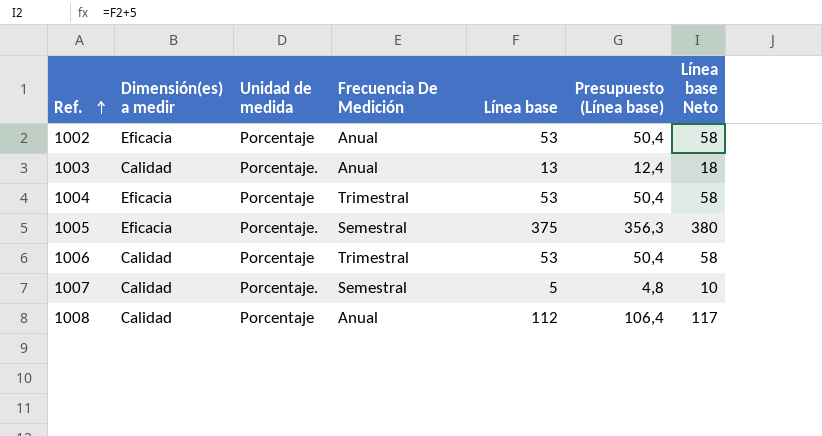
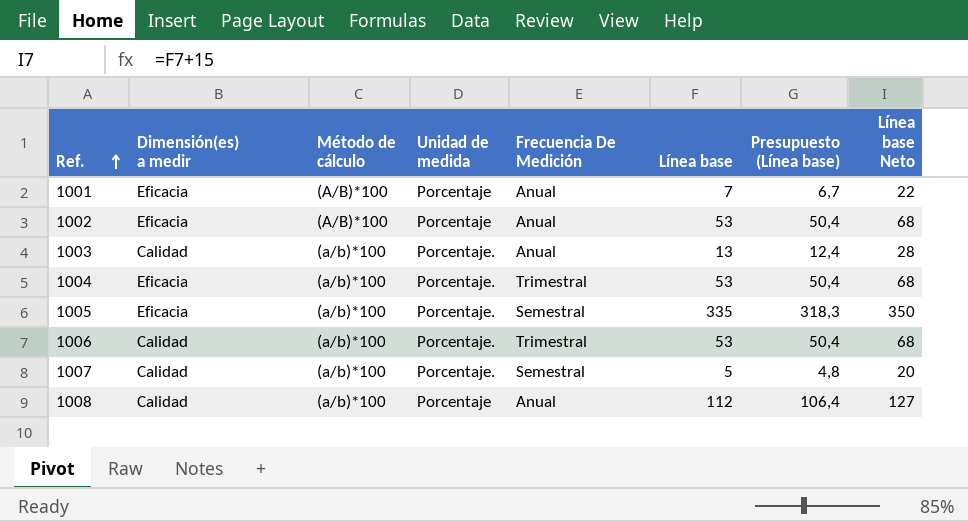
column Método de cálculo | position: none -> 3
column Línea base Neto | formula: [Línea base] + 5 -> [Línea base] + 15
row 1001: none -> Eficacia | (A/B)*100 | Porcentaje | Anual | 7 | 6,7 | 22
1004 | Unidad de medida: Porcentaje -> Porcentaje.
1005 | Línea base: 375 -> 335
1005 | Presupuesto (Línea base): 356,3 -> 318,3
1006 | Unidad de medida: Porcentaje -> Porcentaje.

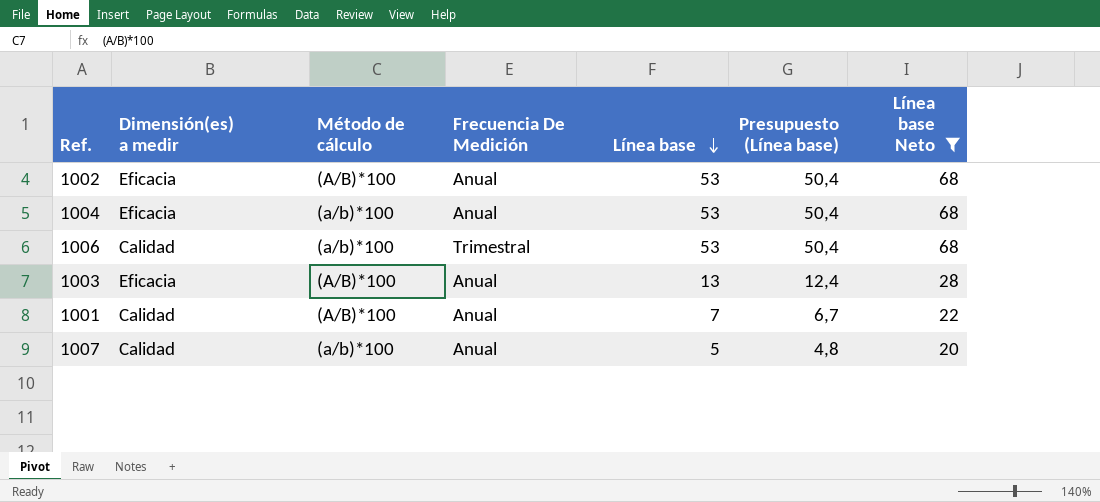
filter: none -> Línea base Neto <= 68
row order: Ref. ascending -> Línea base descending
column Unidad de medida | position: 4 -> none
1004 | Frecuencia De Medición: Trimestral -> Anual
1003 | Dimensión(es) a medir: Calidad -> Eficacia
1003 | Método de cálculo: (a/b)*100 -> (A/B)*100
1001 | Dimensión(es) a medir: Eficacia -> Calidad
1007 | Frecuencia De Medición: Semestral -> Anual

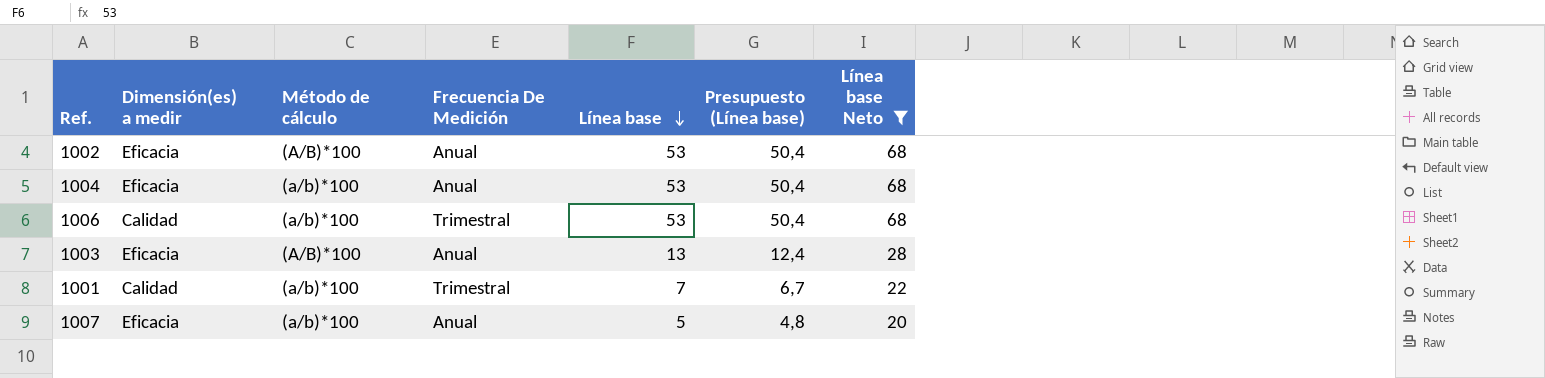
1001 | Método de cálculo: (A/B)*100 -> (a/b)*100
1001 | Frecuencia De Medición: Anual -> Trimestral
1007 | Dimensión(es) a medir: Calidad -> Eficacia

